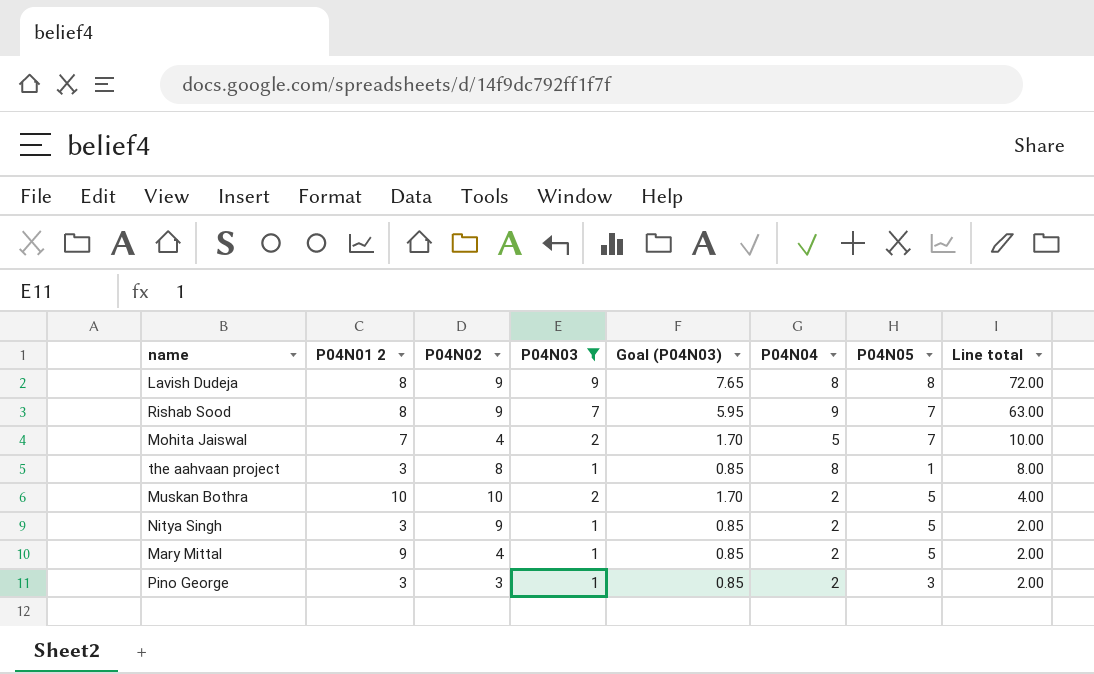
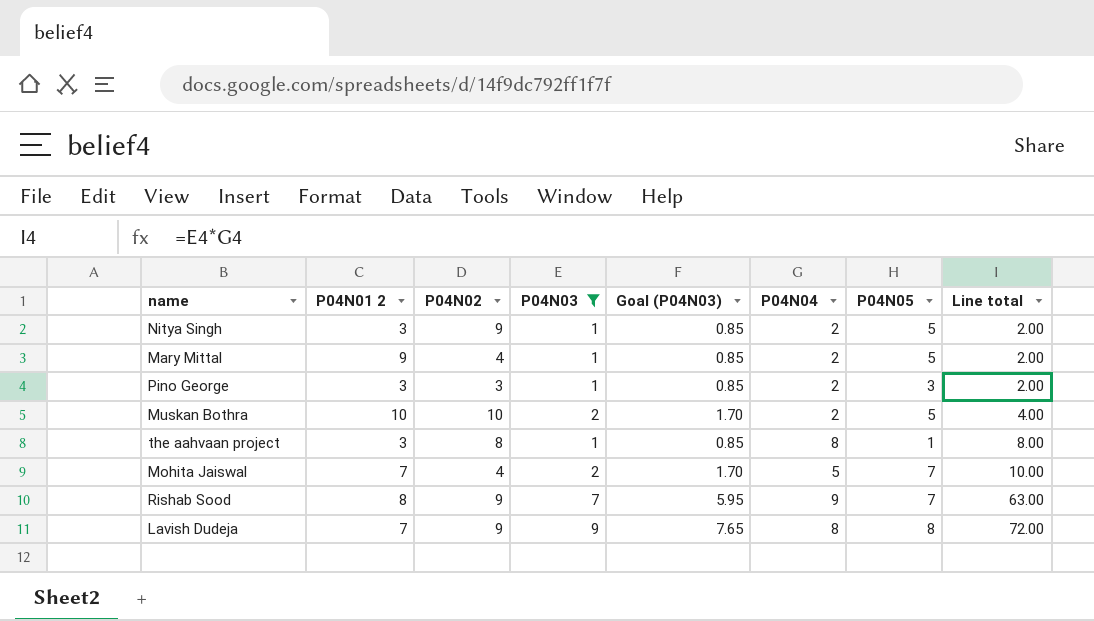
row order: Line total descending -> Line total ascending
Lavish Dudeja | P04N01 2: 8 -> 7

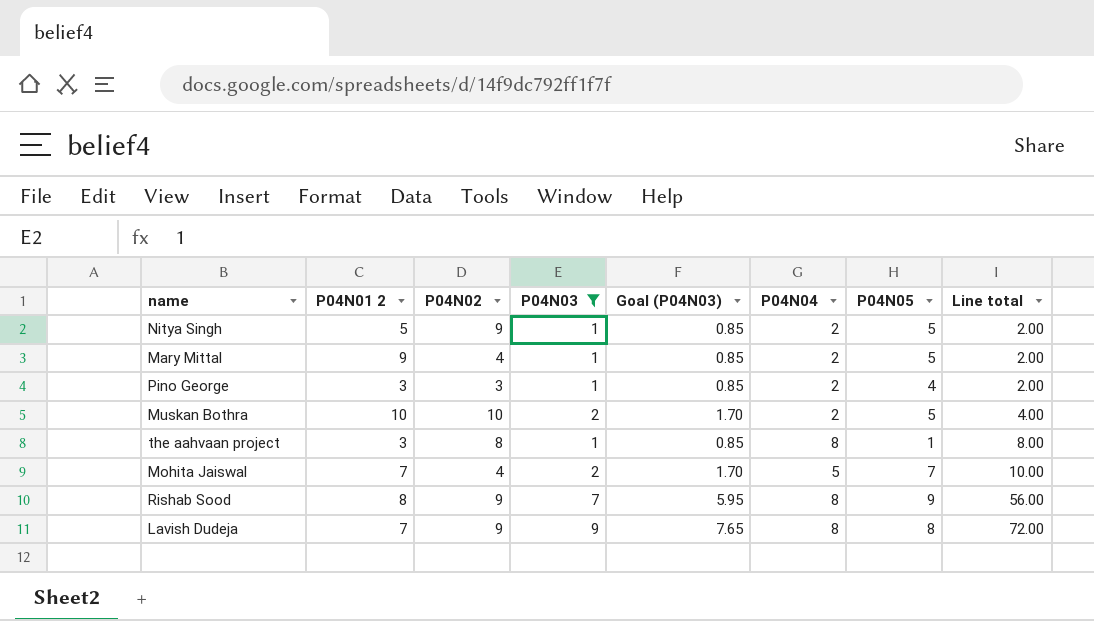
Nitya Singh | P04N01 2: 3 -> 5
Pino George | P04N05: 3 -> 4
Rishab Sood | P04N04: 9 -> 8
Rishab Sood | P04N05: 7 -> 9
Rishab Sood | Line total: 63.00 -> 56.00

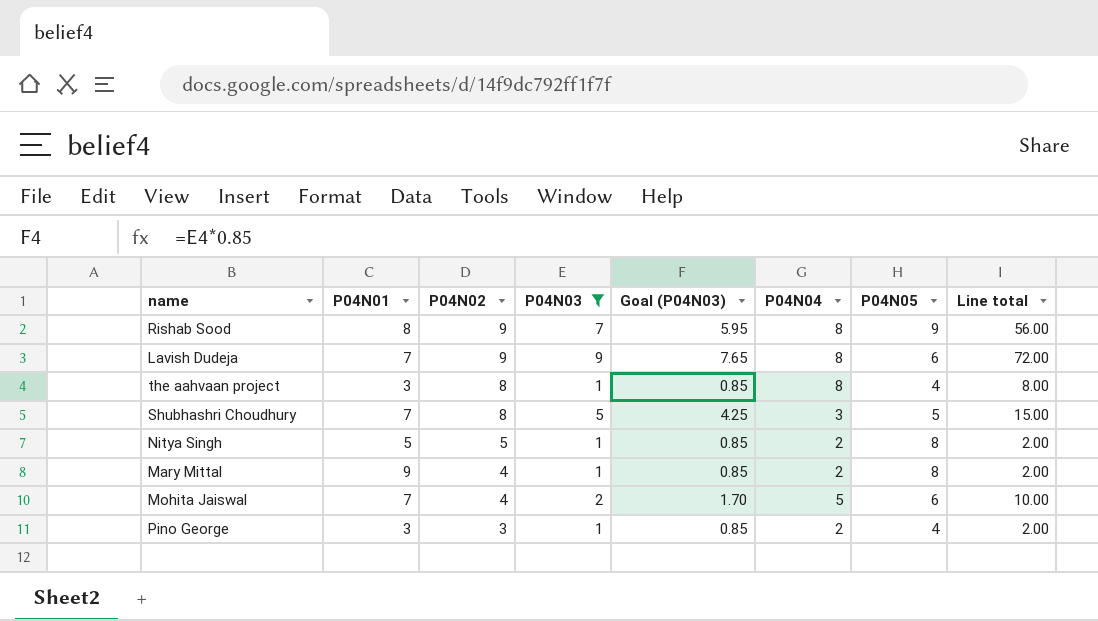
row order: Line total ascending -> P04N02 descending
column name: P04N01 2 -> P04N01
row Muskan Bothra: 10 | 10 | 2 | 1.70 | 2 | 5 | 4.00 -> none
Lavish Dudeja | P04N05: 8 -> 6
the aahvaan project | P04N05: 1 -> 4
row Shubhashri Choudhury: none -> 7 | 8 | 5 | 4.25 | 3 | 5 | 15.00
Nitya Singh | P04N02: 9 -> 5
Nitya Singh | P04N05: 5 -> 8
Mary Mittal | P04N05: 5 -> 8
Mohita Jaiswal | P04N05: 7 -> 6

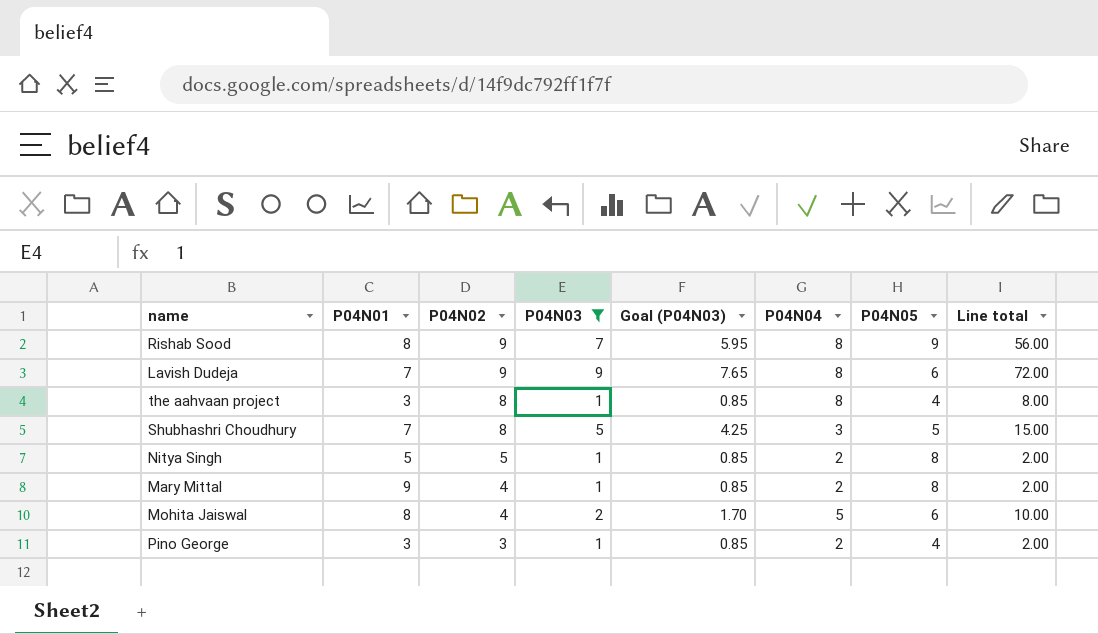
Mohita Jaiswal | P04N01: 7 -> 8

